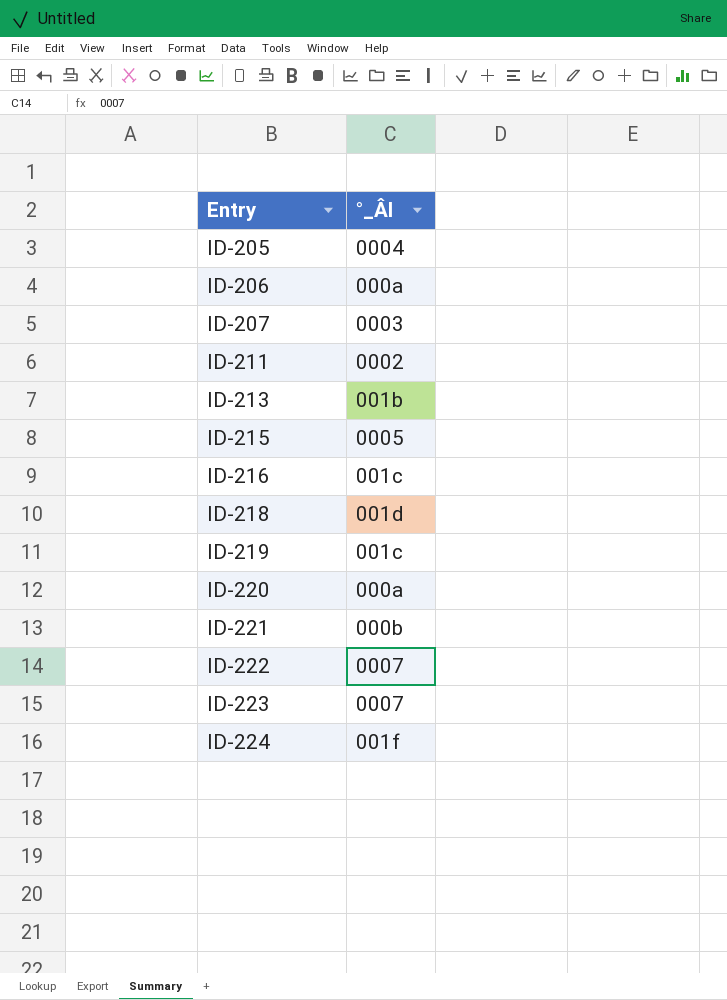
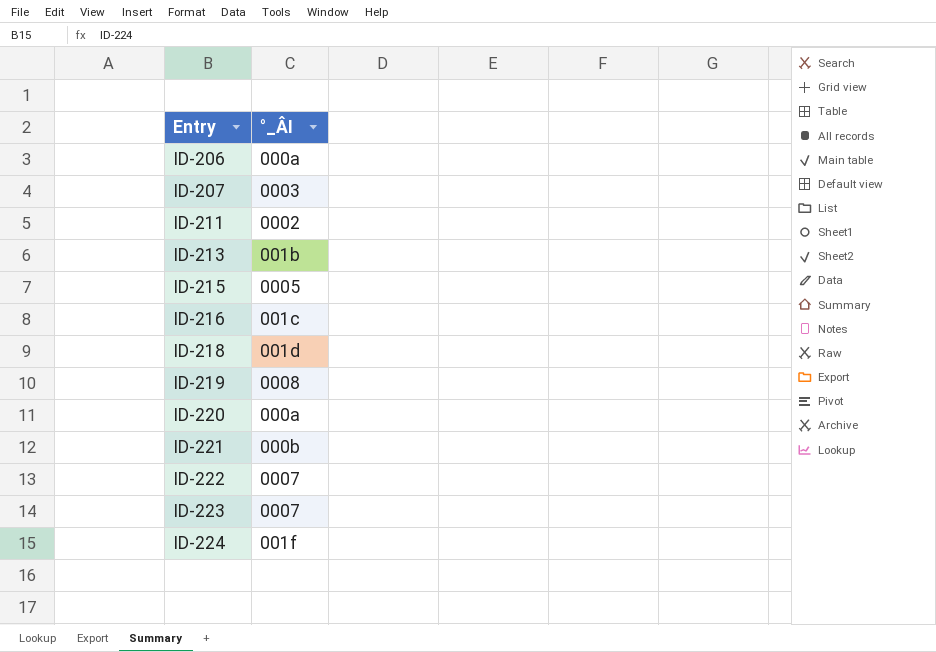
row ID-205: 0004 -> none
ID-219 | °_ÂI: 001c -> 0008

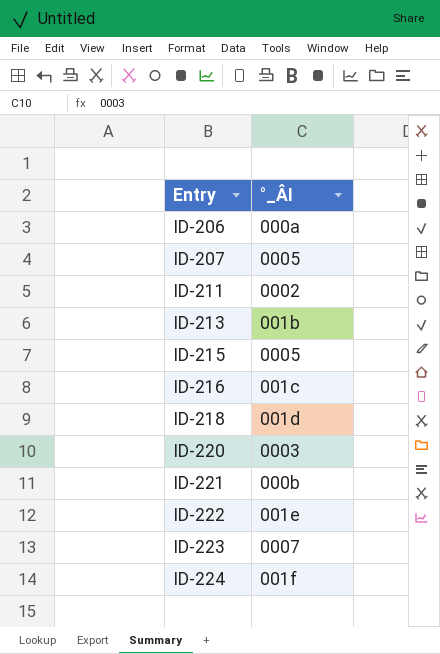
row ID-219: 0008 -> none
ID-207 | °_ÂI: 0003 -> 0005
ID-220 | °_ÂI: 000a -> 0003
ID-222 | °_ÂI: 0007 -> 001e

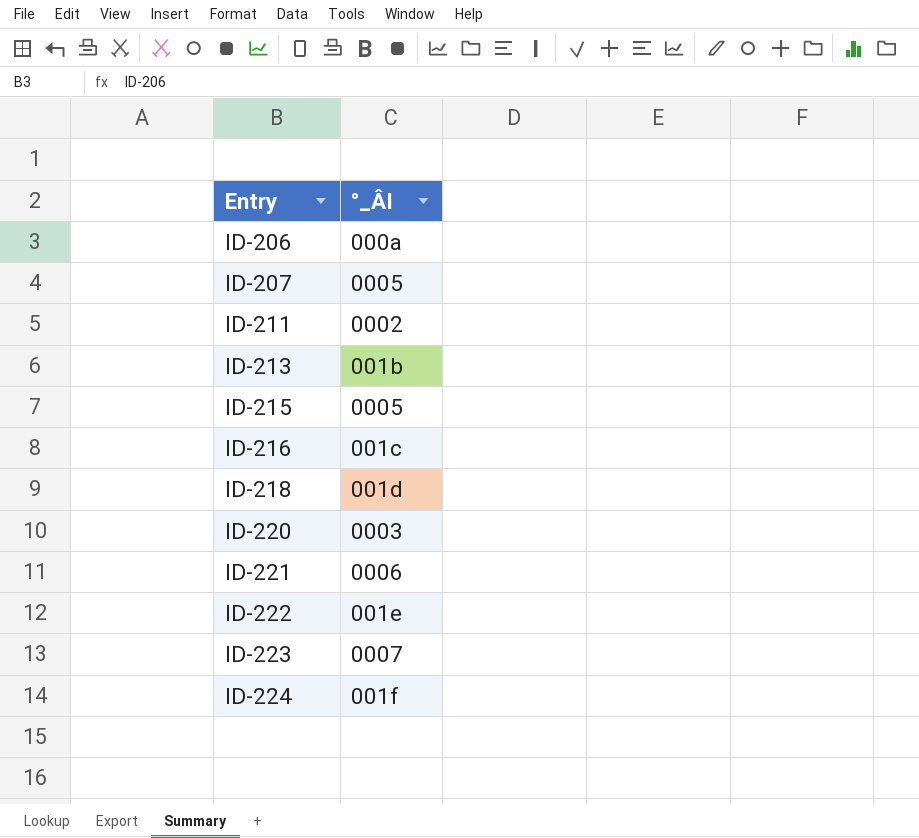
ID-221 | °_ÂI: 000b -> 0006

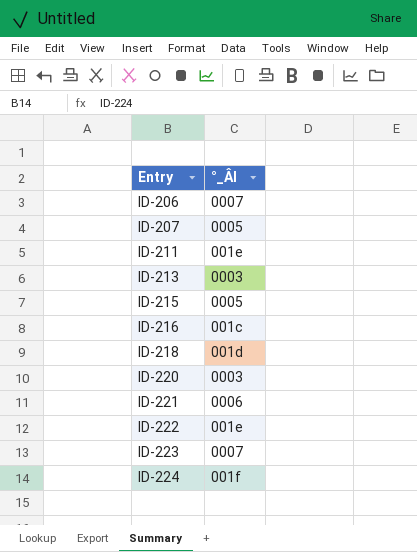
ID-206 | °_ÂI: 000a -> 0007
ID-211 | °_ÂI: 0002 -> 001e
ID-213 | °_ÂI: 001b -> 0003

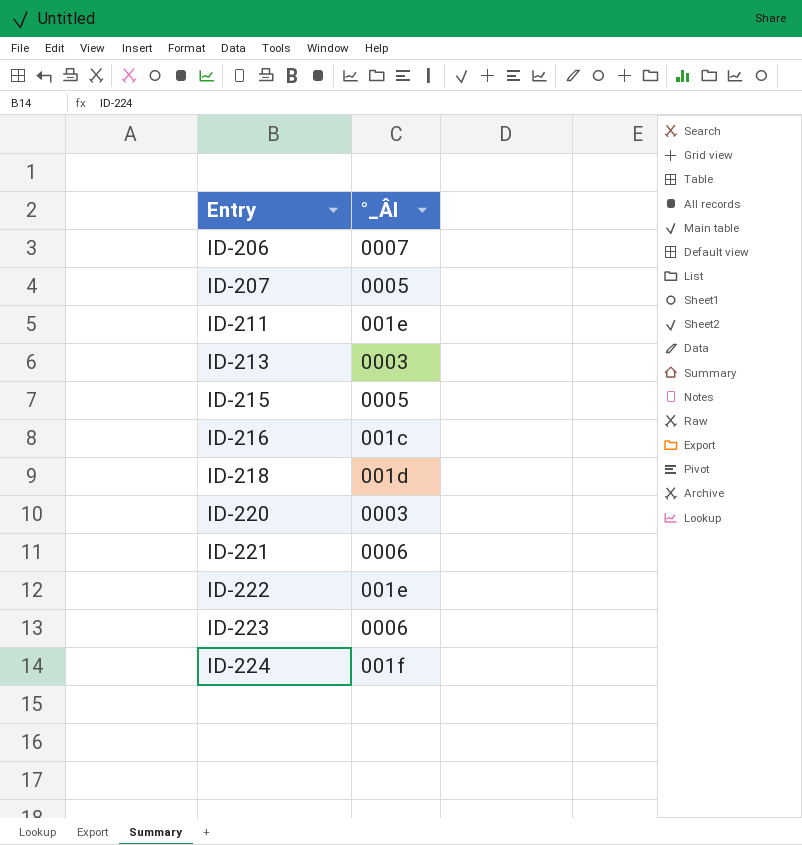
ID-223 | °_ÂI: 0007 -> 0006

